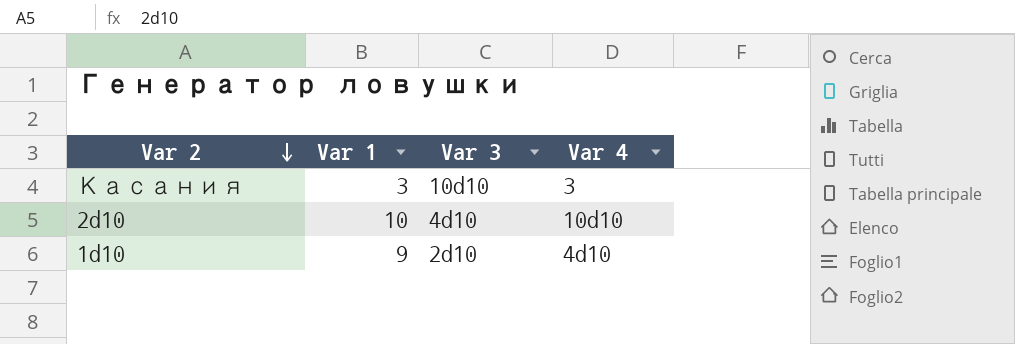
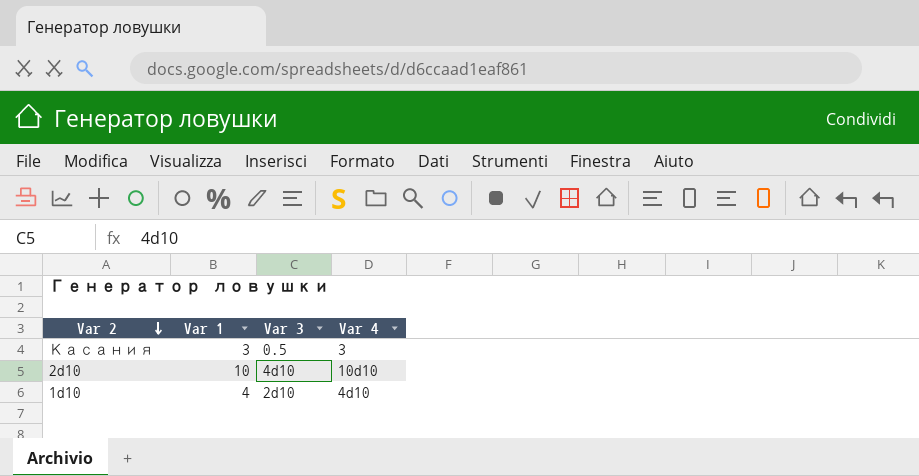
Касания | Var 3: 10d10 -> 0.5
1d10 | Var 1: 9 -> 4

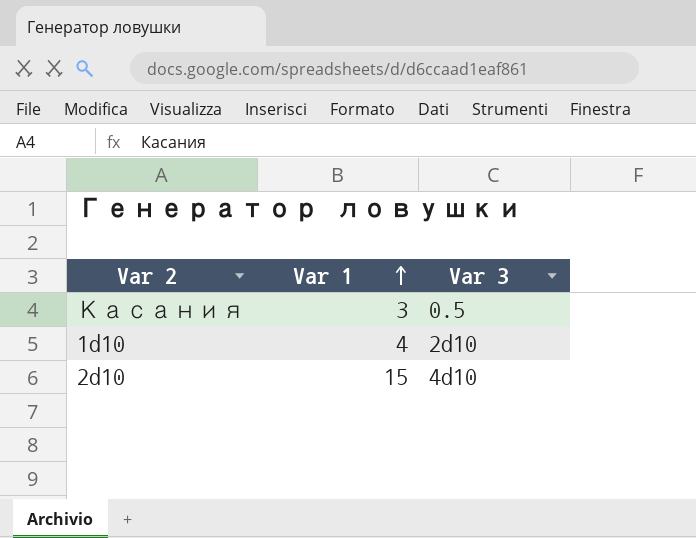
row order: Var 2 descending -> Var 1 ascending
column Var 4 | position: 4 -> none
2d10 | Var 1: 10 -> 15

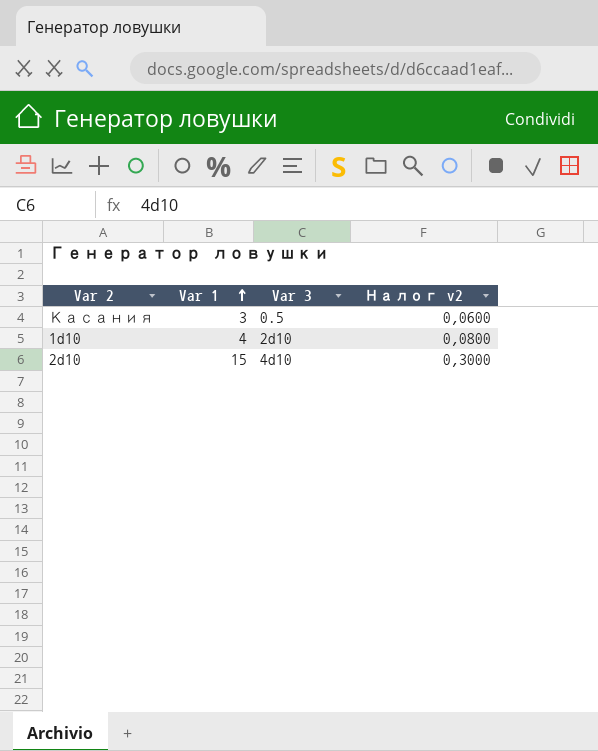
column Налог v2 | formula: none -> [Var 1] * 0,02

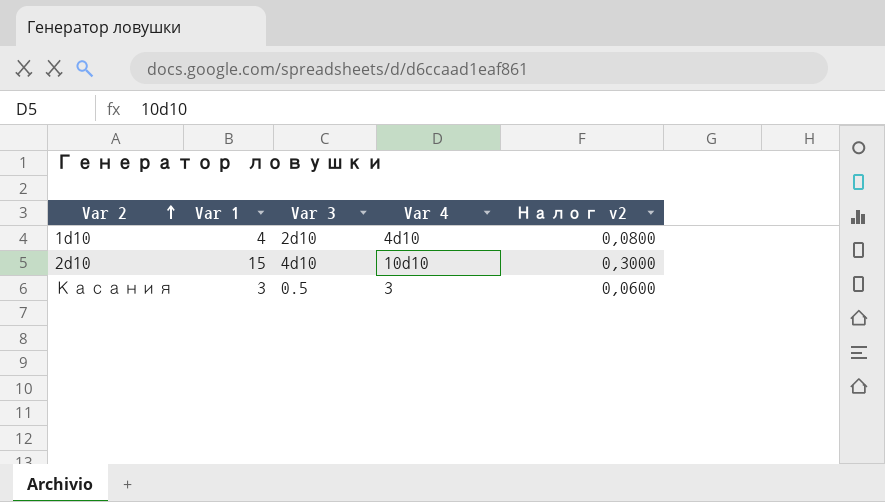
row order: Var 1 ascending -> Var 2 ascending
column Var 4 | position: none -> 4

